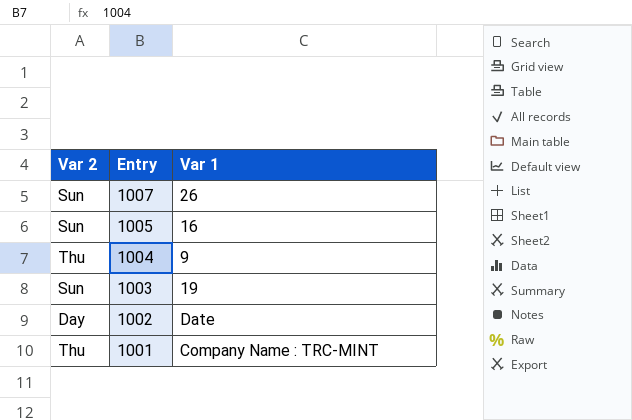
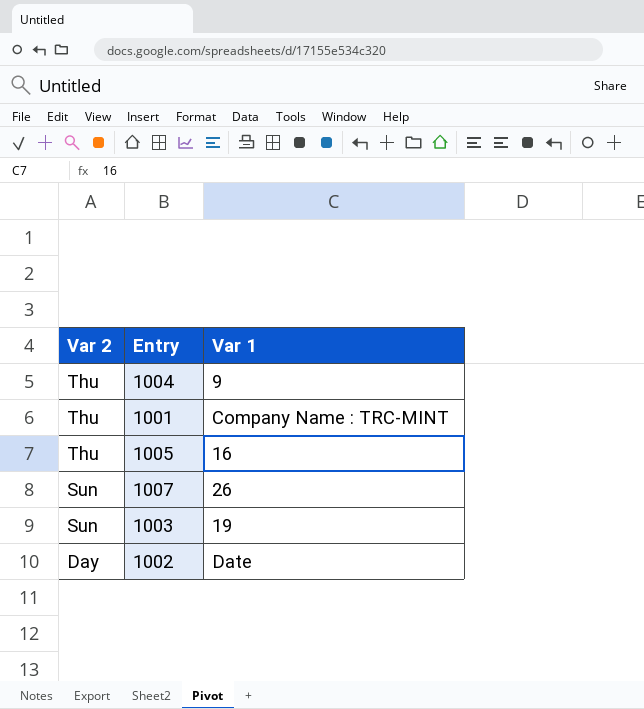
row order: Entry descending -> Var 2 descending
1005 | Var 2: Sun -> Thu

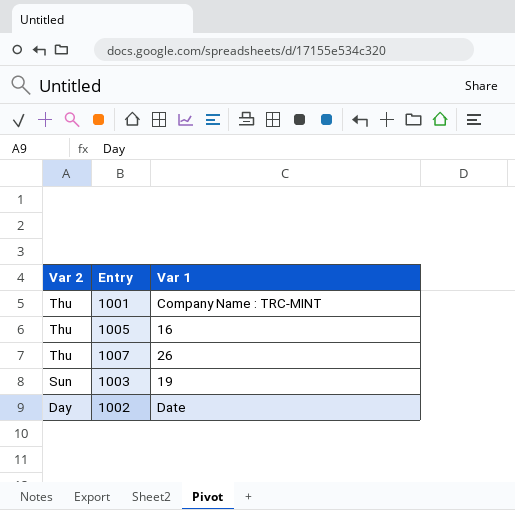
row 1004: Thu | 9 -> none
1007 | Var 2: Sun -> Thu

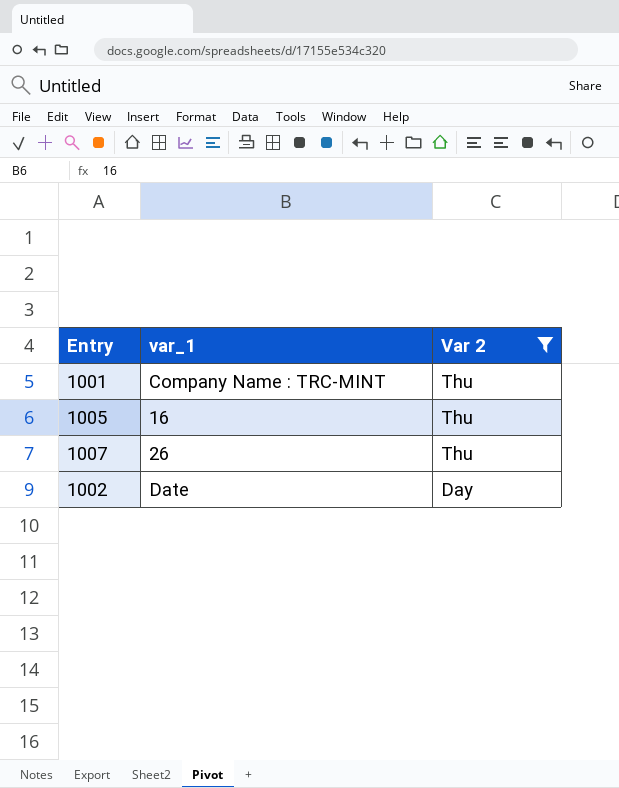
filter: none -> Var 2 != Sun
column name: Var 1 -> var_1
column Var 2 | position: 1 -> 3

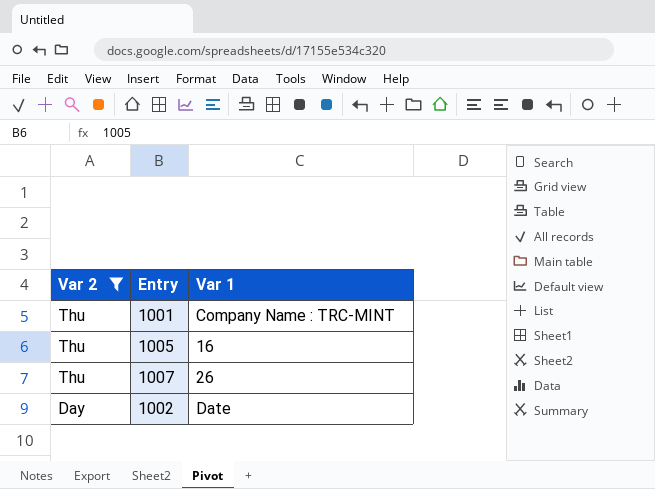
column Var 2 | position: 3 -> 1
column name: var_1 -> Var 1

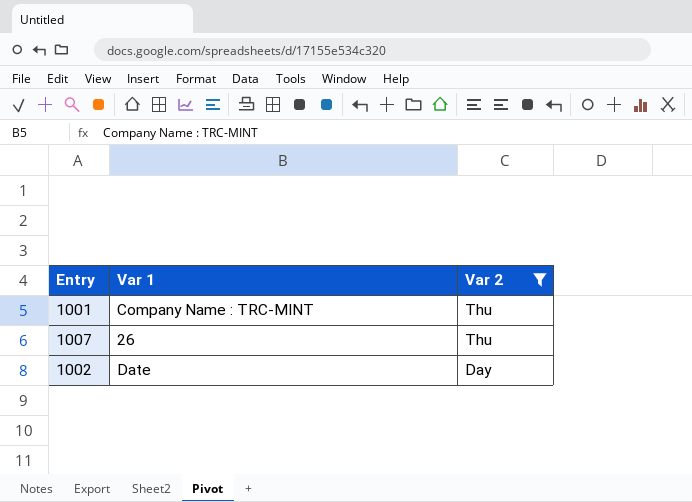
column Var 2 | position: 1 -> 3
row 1005: Thu | 16 -> none

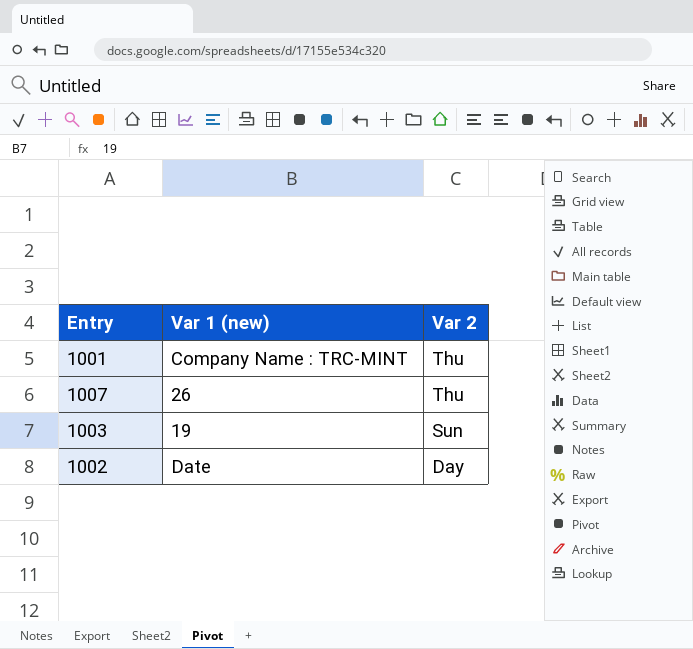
filter: Var 2 != Sun -> none
column name: Var 1 -> Var 1 (new)

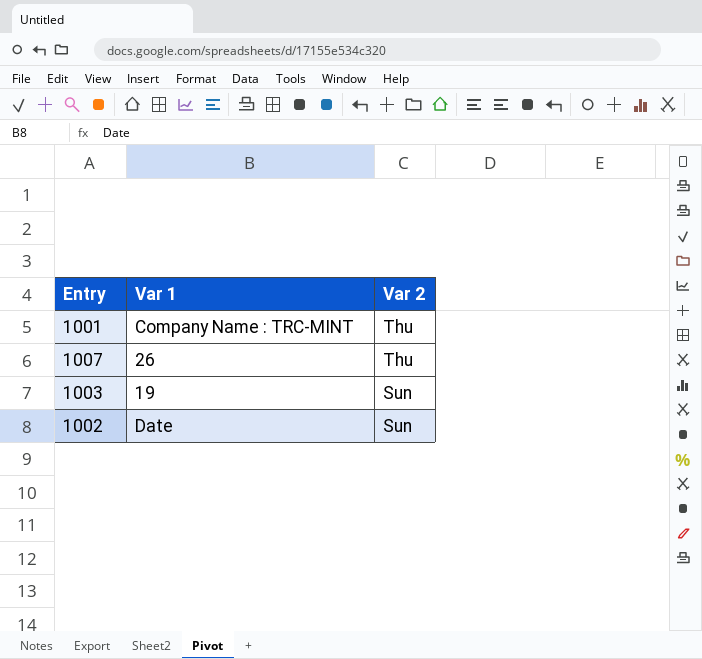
column name: Var 1 (new) -> Var 1
1002 | Var 2: Day -> Sun

